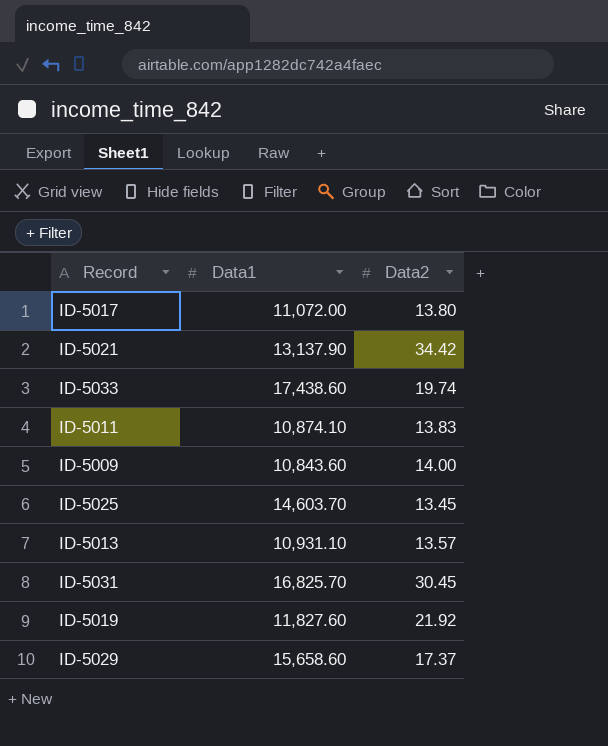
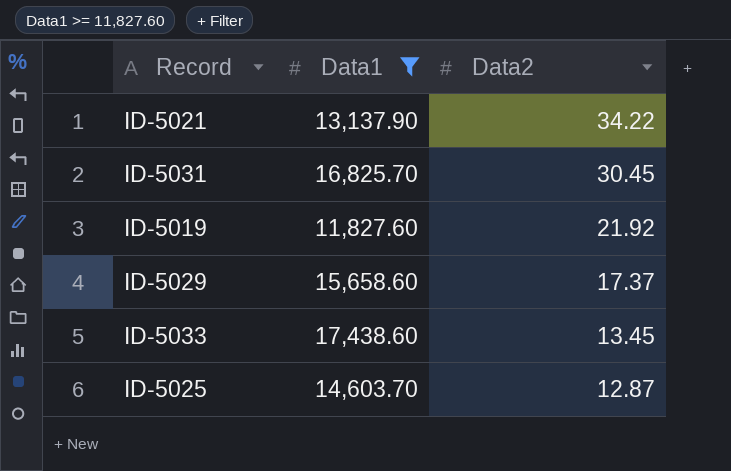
filter: none -> Data1 >= 11,827.60
row order: none -> Data2 descending
ID-5021 | Data2: 34.42 -> 34.22
ID-5033 | Data2: 19.74 -> 13.45
ID-5025 | Data2: 13.45 -> 12.87

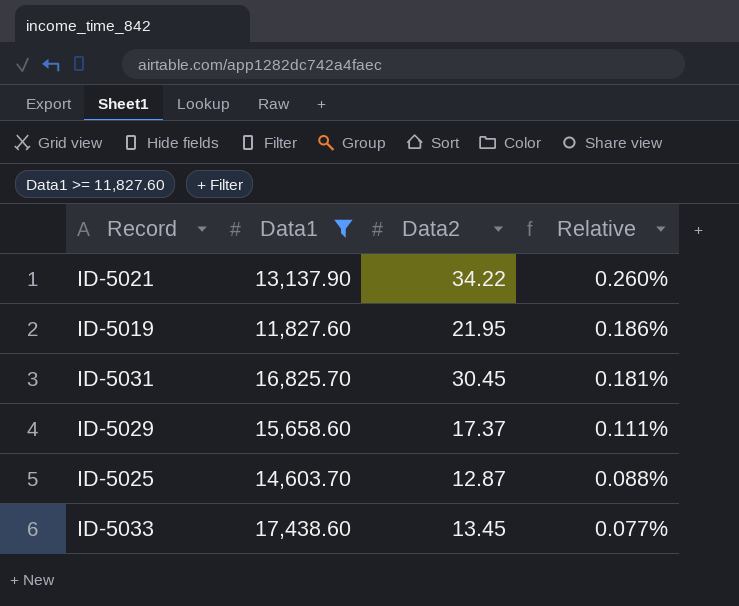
row order: Data2 descending -> Relative descending
column Relative | formula: none -> [Data2] / [Data1]
ID-5019 | Data2: 21.92 -> 21.95

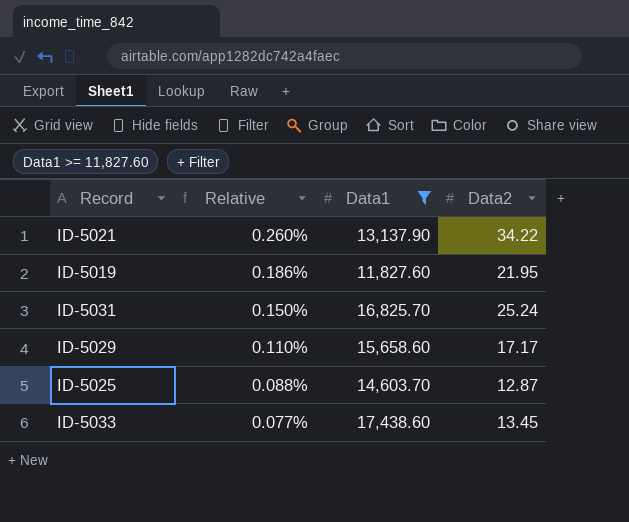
column Relative | position: 4 -> 2
ID-5031 | Relative: 0.181% -> 0.150%
ID-5031 | Data2: 30.45 -> 25.24
ID-5029 | Relative: 0.111% -> 0.110%
ID-5029 | Data2: 17.37 -> 17.17

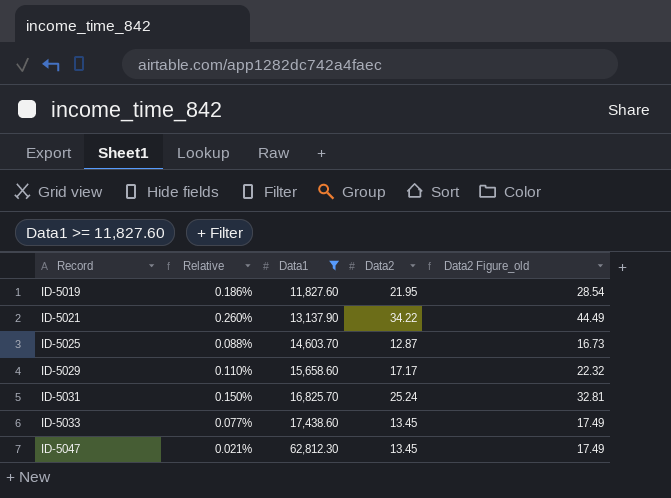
row order: Relative descending -> Record ascending
column Data2 Figure_old | formula: none -> [Data2] * 1.3
row ID-5047: none -> 0.021% | 62,812.30 | 13.45 | 17.49

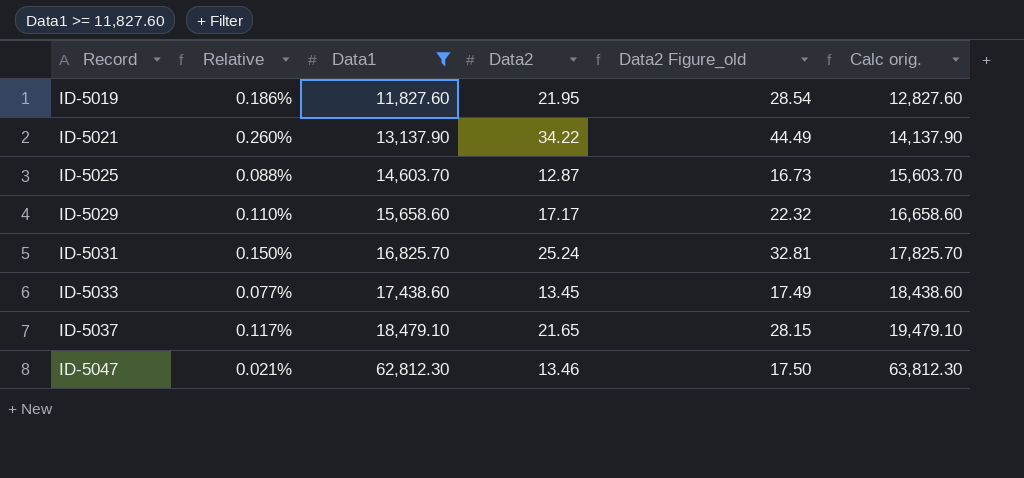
column Calc orig. | formula: none -> [Data1] + 1000
row ID-5037: none -> 0.117% | 18,479.10 | 21.65 | 28.15 | 19,479.10
ID-5047 | Data2: 13.45 -> 13.46
ID-5047 | Data2 Figure_old: 17.49 -> 17.50

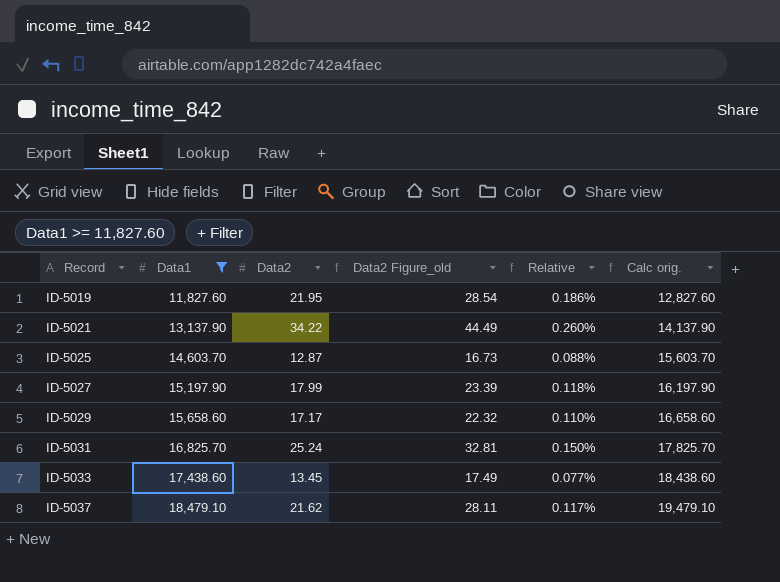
column Relative | position: 2 -> 5
row ID-5047: 0.021% | 62,812.30 | 13.46 | 17.50 | 63,812.30 -> none
row ID-5027: none -> 15,197.90 | 17.99 | 23.39 | 0.118% | 16,197.90
ID-5037 | Data2: 21.65 -> 21.62
ID-5037 | Data2 Figure_old: 28.15 -> 28.11

